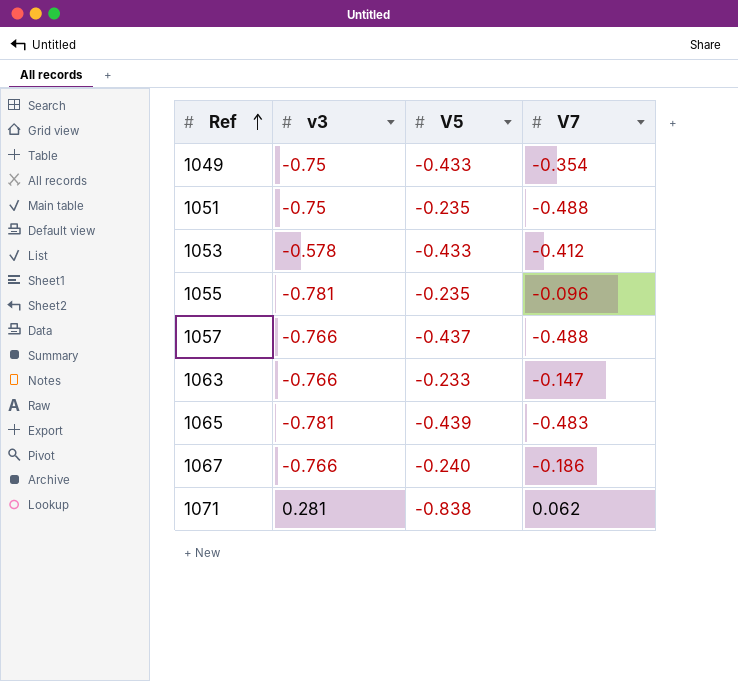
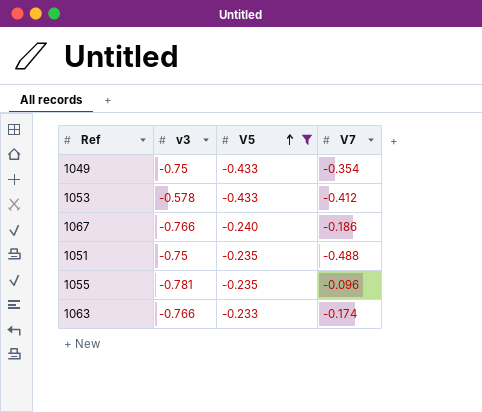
filter: none -> V5 >= -0.433
row order: Ref ascending -> V5 ascending
1063 | V7: -0.147 -> -0.174

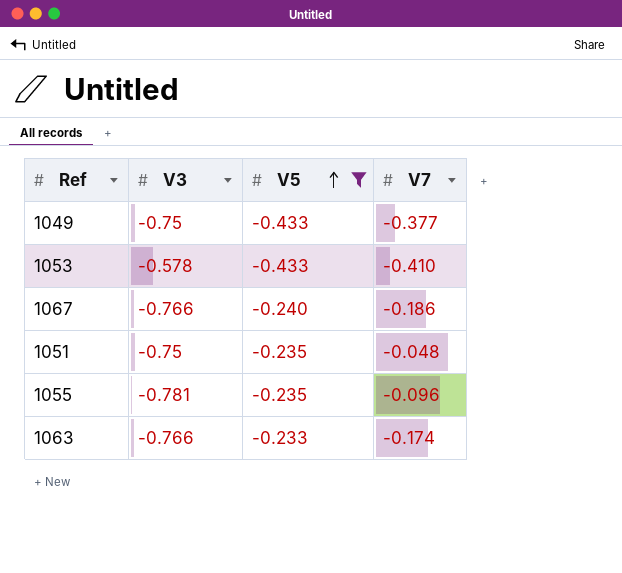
column name: v3 -> V3
1049 | V7: -0.354 -> -0.377
1053 | V7: -0.412 -> -0.410
1051 | V7: -0.488 -> -0.048

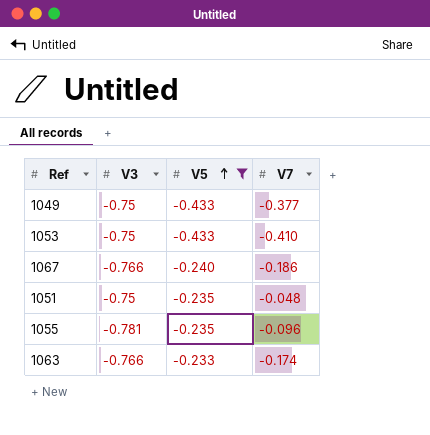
1053 | V3: -0.578 -> -0.75

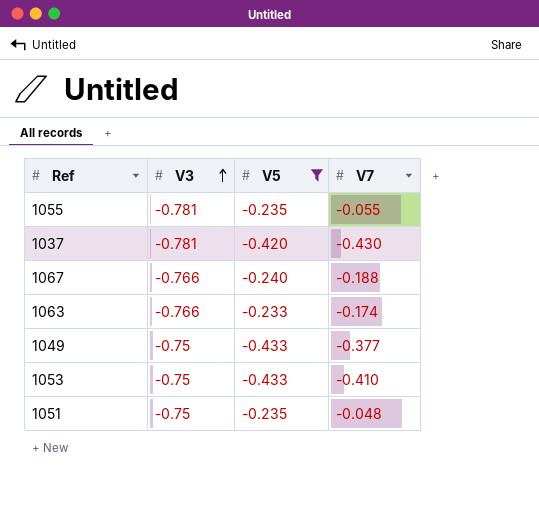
row order: V5 ascending -> V3 ascending
1055 | V7: -0.096 -> -0.055
row 1037: none -> -0.781 | -0.420 | -0.430
1067 | V7: -0.186 -> -0.188

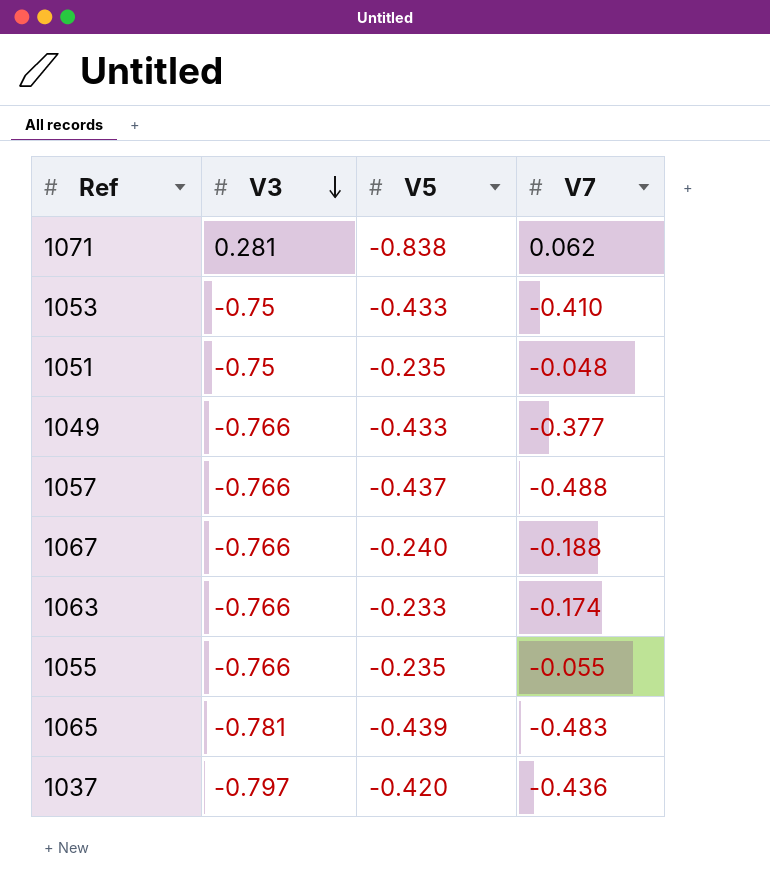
filter: V5 >= -0.433 -> none
row order: V3 ascending -> V3 descending
1049 | V3: -0.75 -> -0.766
1055 | V3: -0.781 -> -0.766
1037 | V3: -0.781 -> -0.797
1037 | V7: -0.430 -> -0.436

